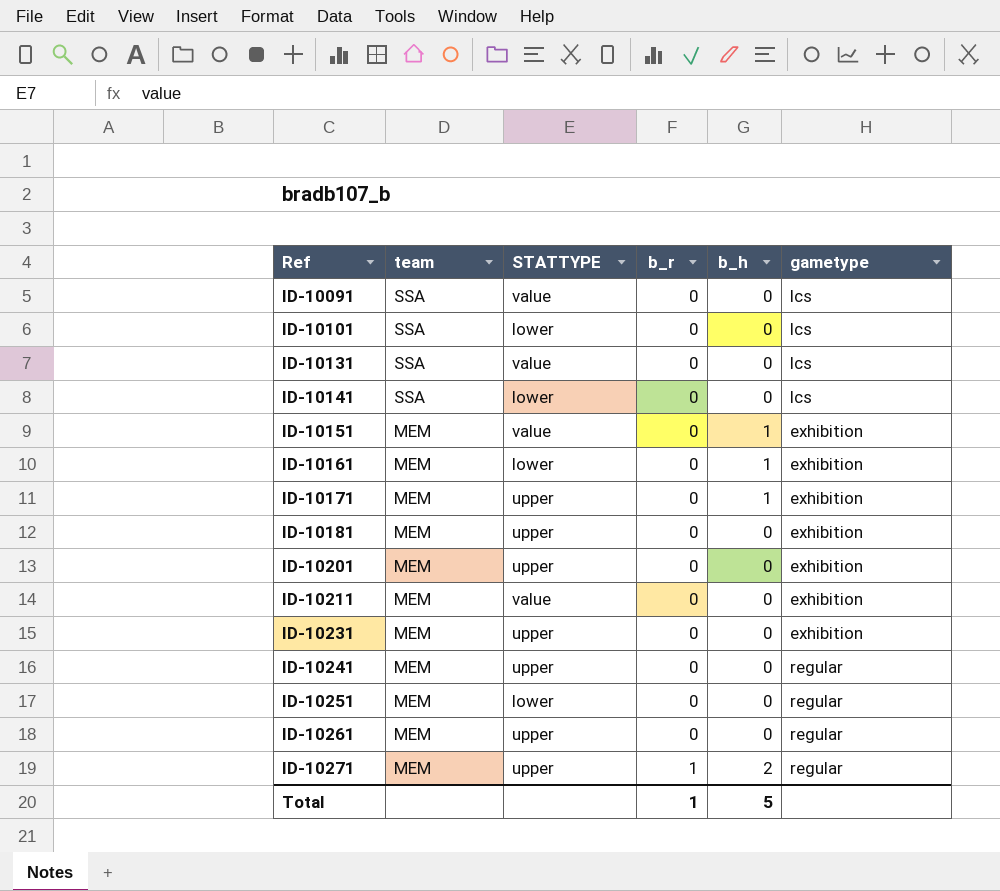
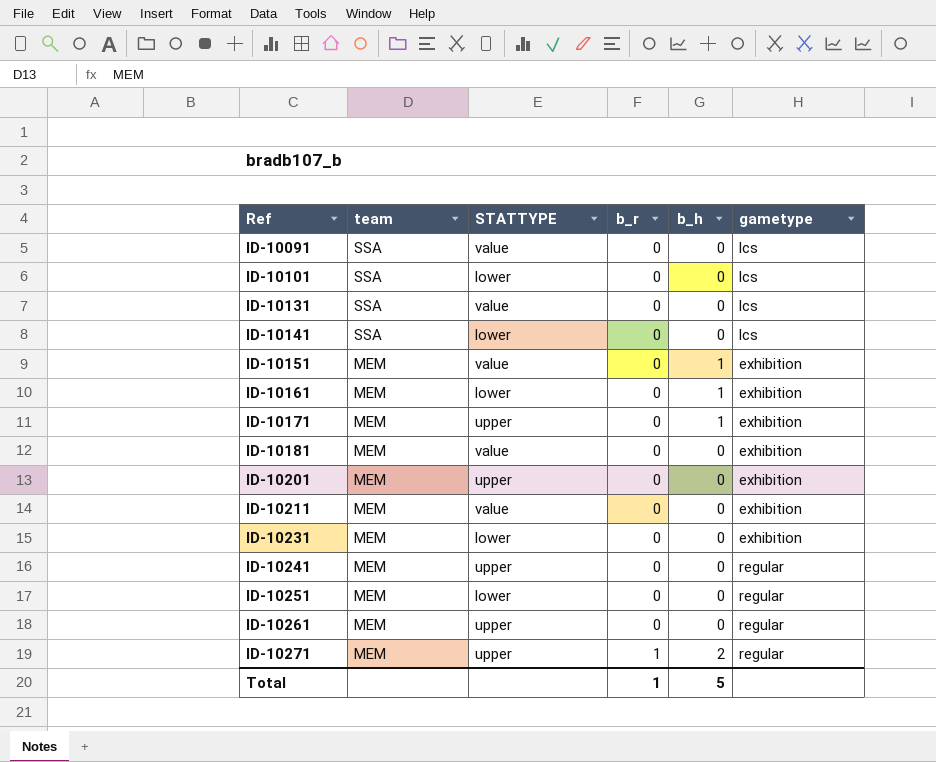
ID-10181 | STATTYPE: upper -> value
ID-10231 | STATTYPE: upper -> lower

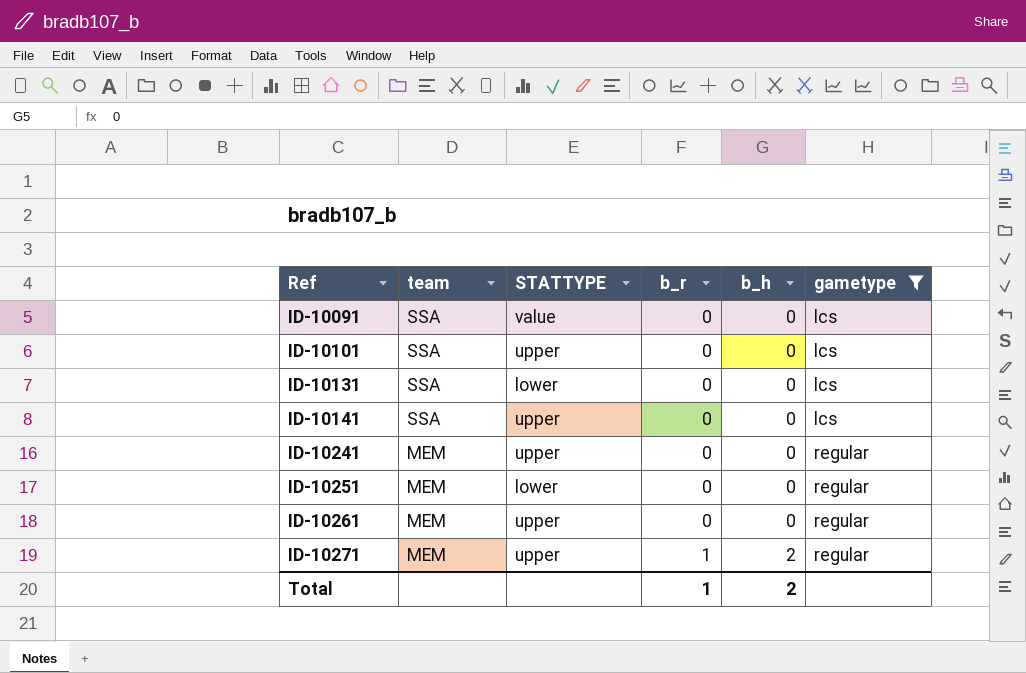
filter: none -> gametype != exhibition
ID-10101 | STATTYPE: lower -> upper
ID-10131 | STATTYPE: value -> lower
ID-10141 | STATTYPE: lower -> upper
Total | b_h: 5 -> 2

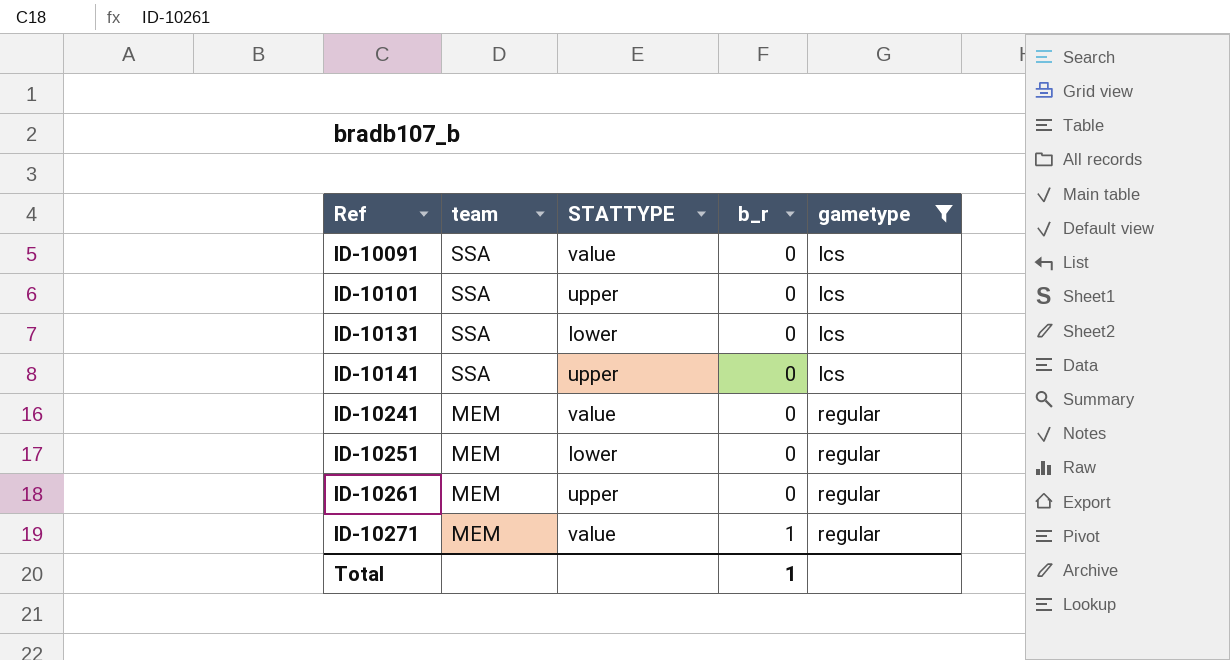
column b_h | position: 5 -> none
ID-10241 | STATTYPE: upper -> value
ID-10271 | STATTYPE: upper -> value

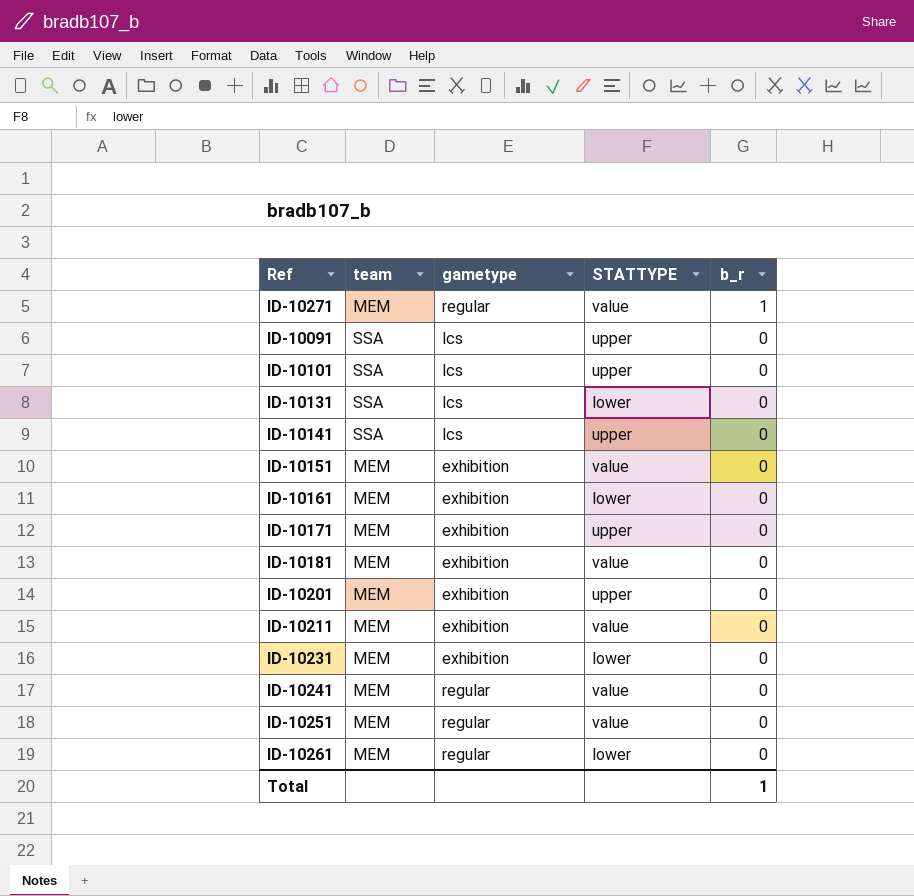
filter: gametype != exhibition -> none
row order: Ref ascending -> b_r descending
column gametype | position: 5 -> 3
ID-10091 | STATTYPE: value -> upper
ID-10251 | STATTYPE: lower -> value
ID-10261 | STATTYPE: upper -> lower

